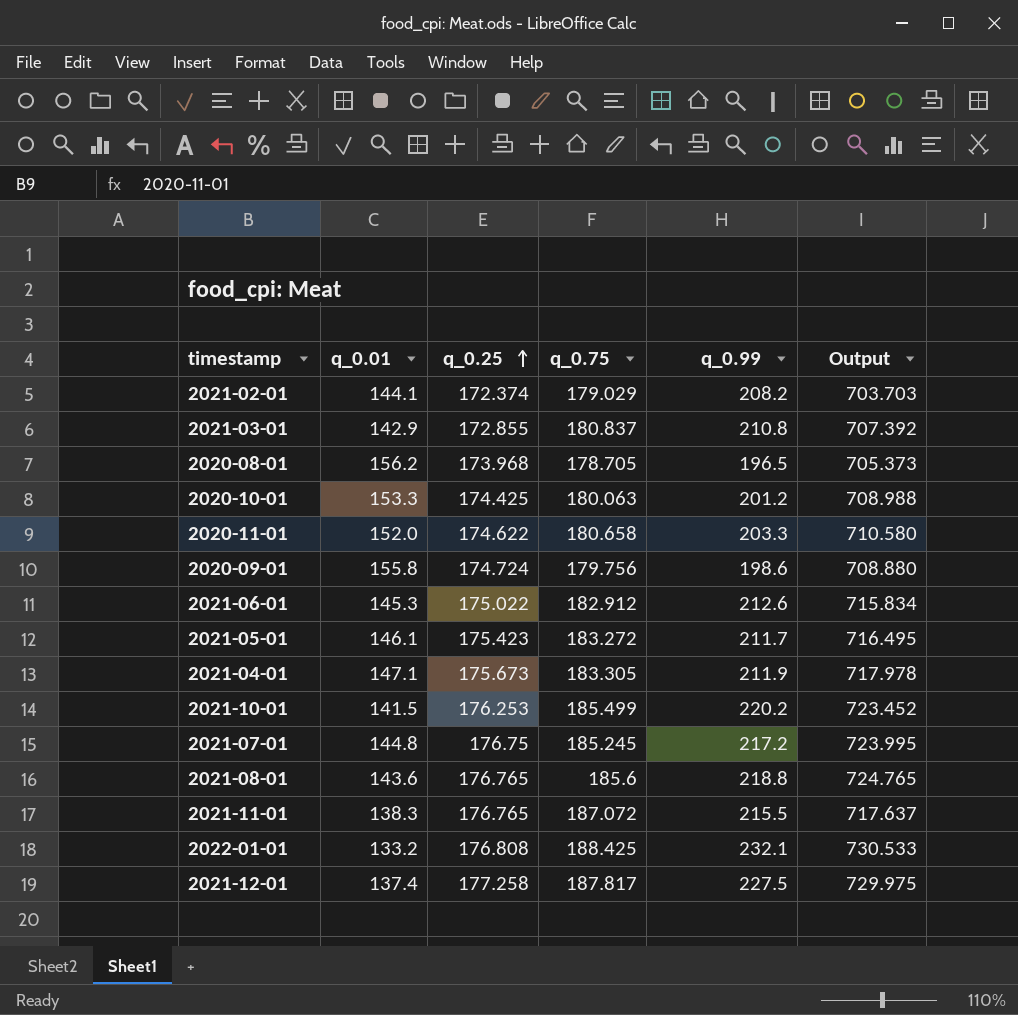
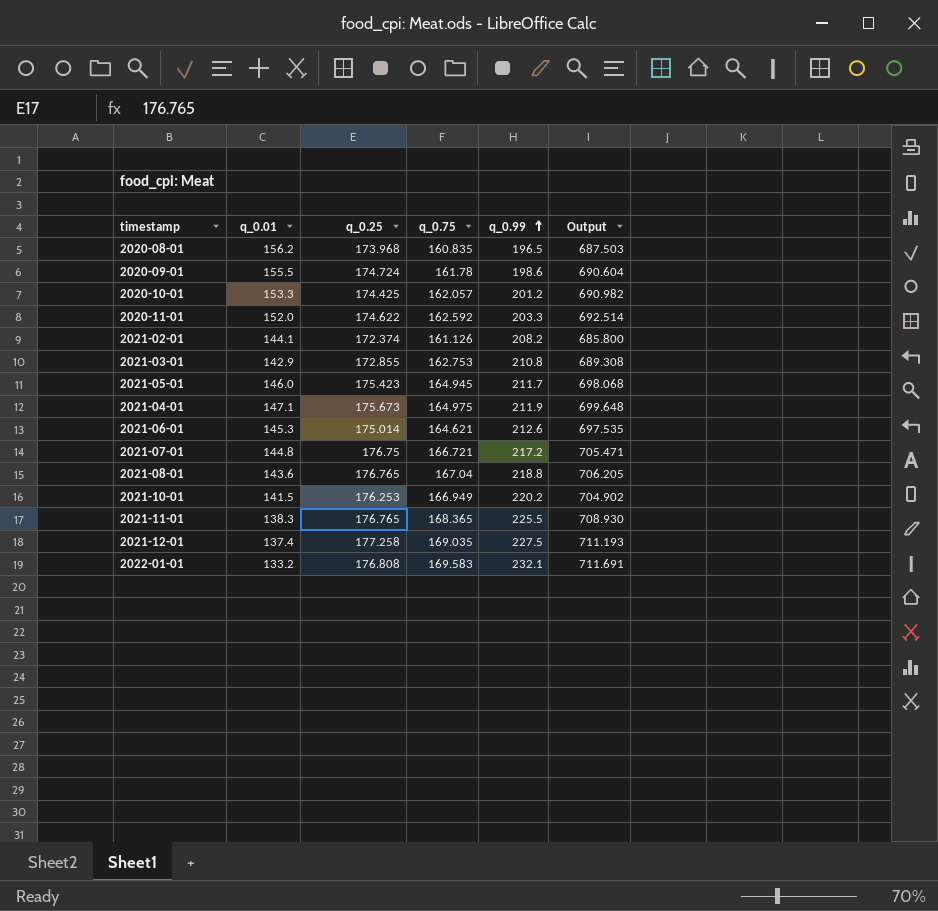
row order: q_0.25 ascending -> q_0.99 ascending
2020-08-01 | q_0.75: 178.705 -> 160.835
2020-08-01 | Output: 705.373 -> 687.503
2020-09-01 | q_0.01: 155.8 -> 155.5
2020-09-01 | q_0.75: 179.756 -> 161.78
2020-09-01 | Output: 708.880 -> 690.604
2020-10-01 | q_0.75: 180.063 -> 162.057
2020-10-01 | Output: 708.988 -> 690.982
2020-11-01 | q_0.75: 180.658 -> 162.592
2020-11-01 | Output: 710.580 -> 692.514
2021-02-01 | q_0.75: 179.029 -> 161.126
2021-02-01 | Output: 703.703 -> 685.800
2021-03-01 | q_0.75: 180.837 -> 162.753
2021-03-01 | Output: 707.392 -> 689.308
2021-05-01 | q_0.01: 146.1 -> 146.0
2021-05-01 | q_0.75: 183.272 -> 164.945
2021-05-01 | Output: 716.495 -> 698.068
2021-04-01 | q_0.75: 183.305 -> 164.975
2021-04-01 | Output: 717.978 -> 699.648
2021-06-01 | q_0.25: 175.022 -> 175.014
2021-06-01 | q_0.75: 182.912 -> 164.621
2021-06-01 | Output: 715.834 -> 697.535
2021-07-01 | q_0.75: 185.245 -> 166.721
2021-07-01 | Output: 723.995 -> 705.471
2021-08-01 | q_0.75: 185.6 -> 167.04
2021-08-01 | Output: 724.765 -> 706.205
2021-10-01 | q_0.75: 185.499 -> 166.949
2021-10-01 | Output: 723.452 -> 704.902
2021-11-01 | q_0.75: 187.072 -> 168.365
2021-11-01 | q_0.99: 215.5 -> 225.5
2021-11-01 | Output: 717.637 -> 708.930
2021-12-01 | q_0.75: 187.817 -> 169.035
2021-12-01 | Output: 729.975 -> 711.193
2022-01-01 | q_0.75: 188.425 -> 169.583
2022-01-01 | Output: 730.533 -> 711.691

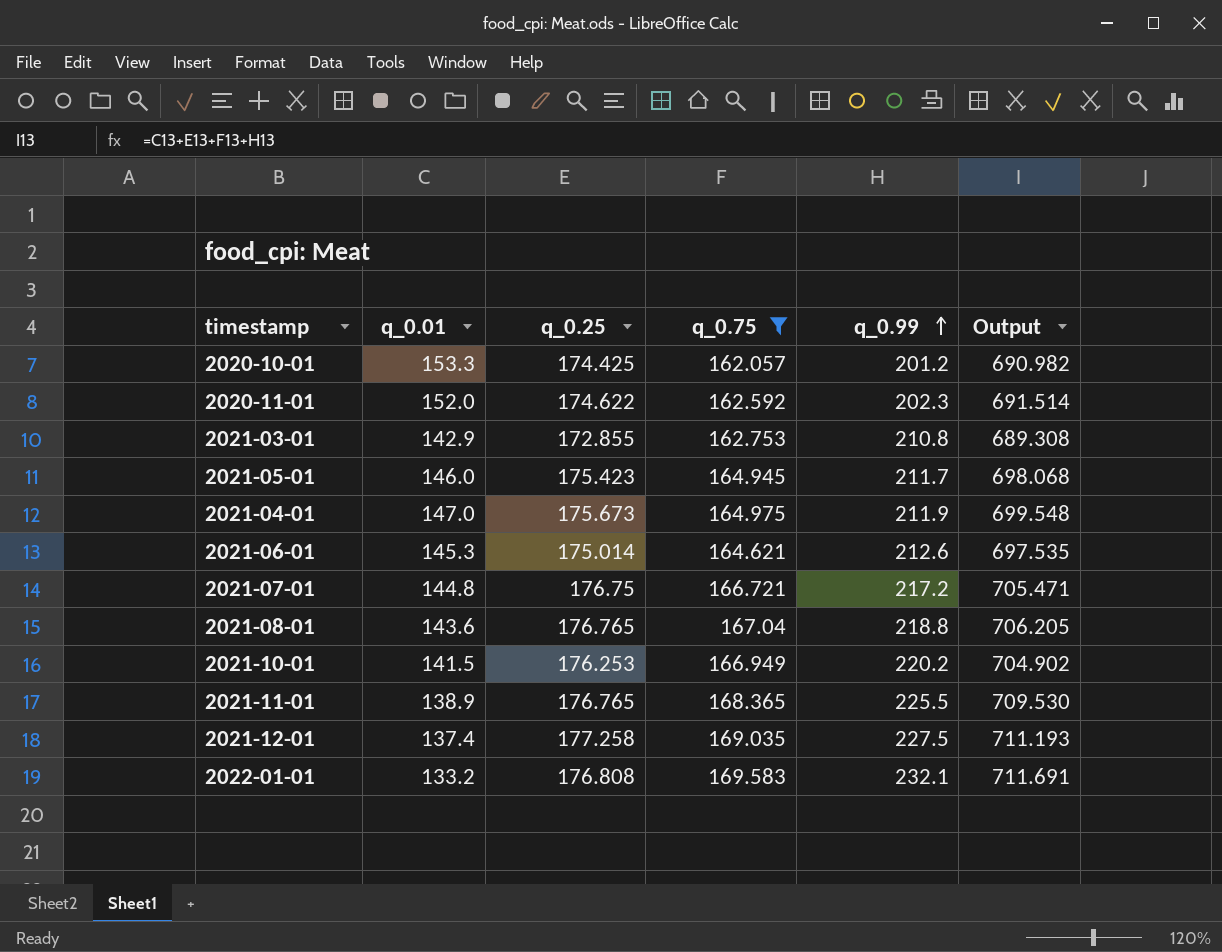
filter: none -> q_0.75 >= 162.057
2020-11-01 | q_0.99: 203.3 -> 202.3
2020-11-01 | Output: 692.514 -> 691.514
2021-04-01 | q_0.01: 147.1 -> 147.0
2021-04-01 | Output: 699.648 -> 699.548
2021-11-01 | q_0.01: 138.3 -> 138.9
2021-11-01 | Output: 708.930 -> 709.530

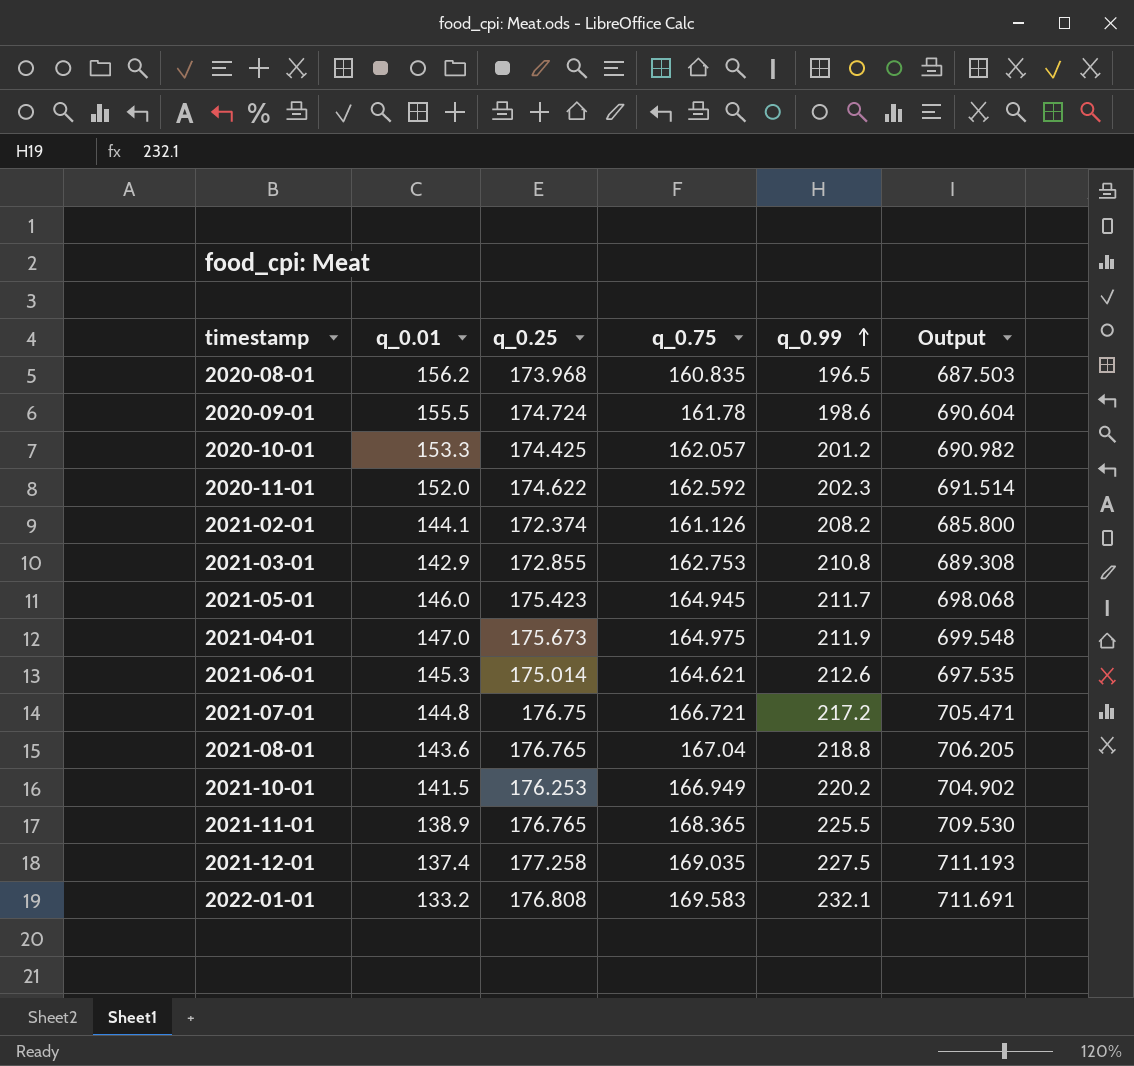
filter: q_0.75 >= 162.057 -> none

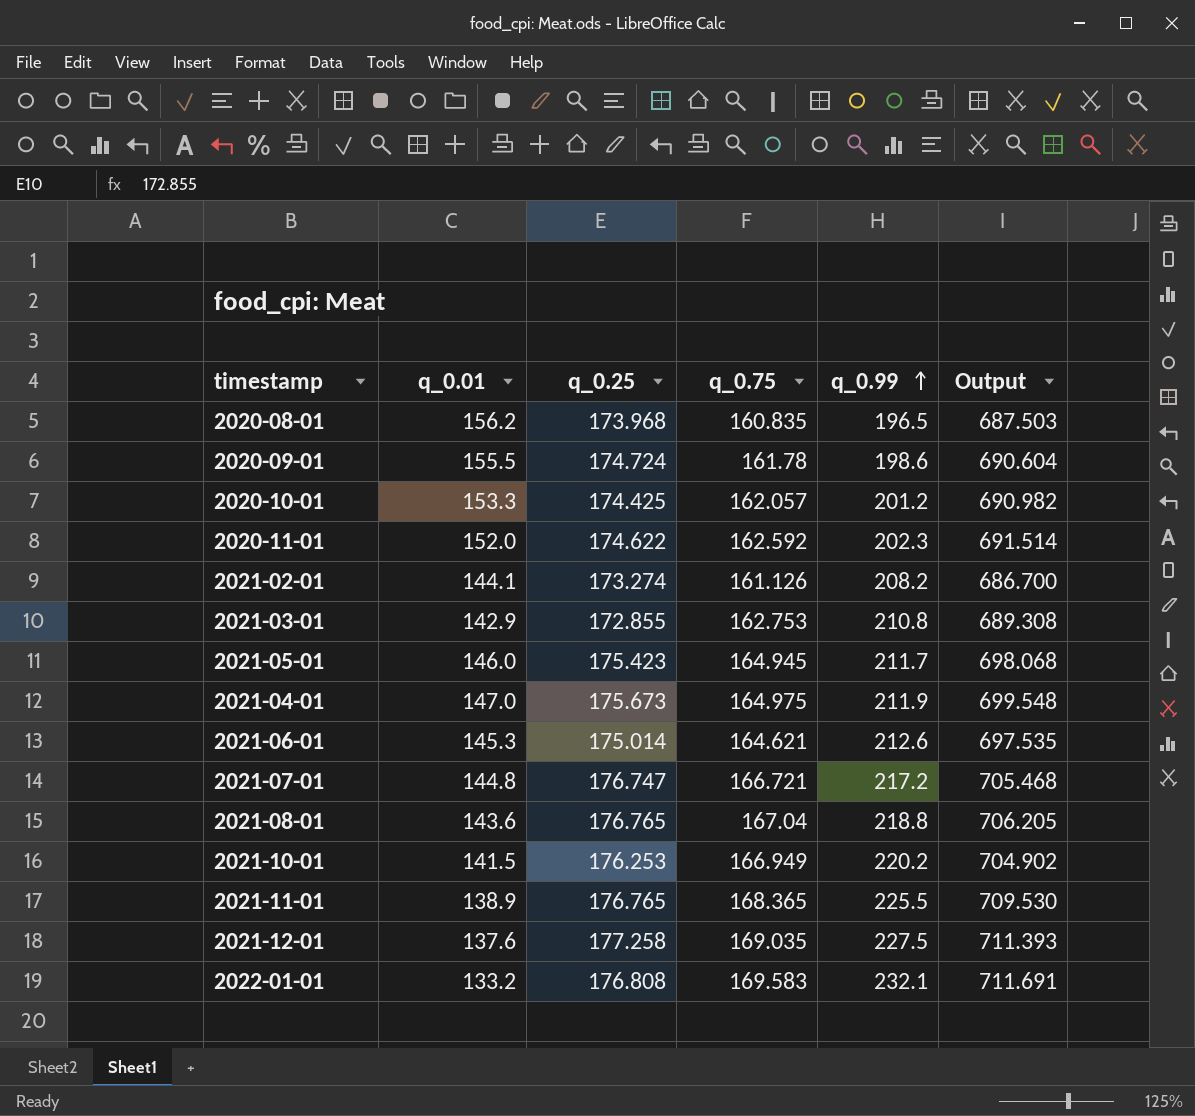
2021-02-01 | q_0.25: 172.374 -> 173.274
2021-02-01 | Output: 685.800 -> 686.700
2021-07-01 | q_0.25: 176.75 -> 176.747
2021-07-01 | Output: 705.471 -> 705.468
2021-12-01 | q_0.01: 137.4 -> 137.6
2021-12-01 | Output: 711.193 -> 711.393

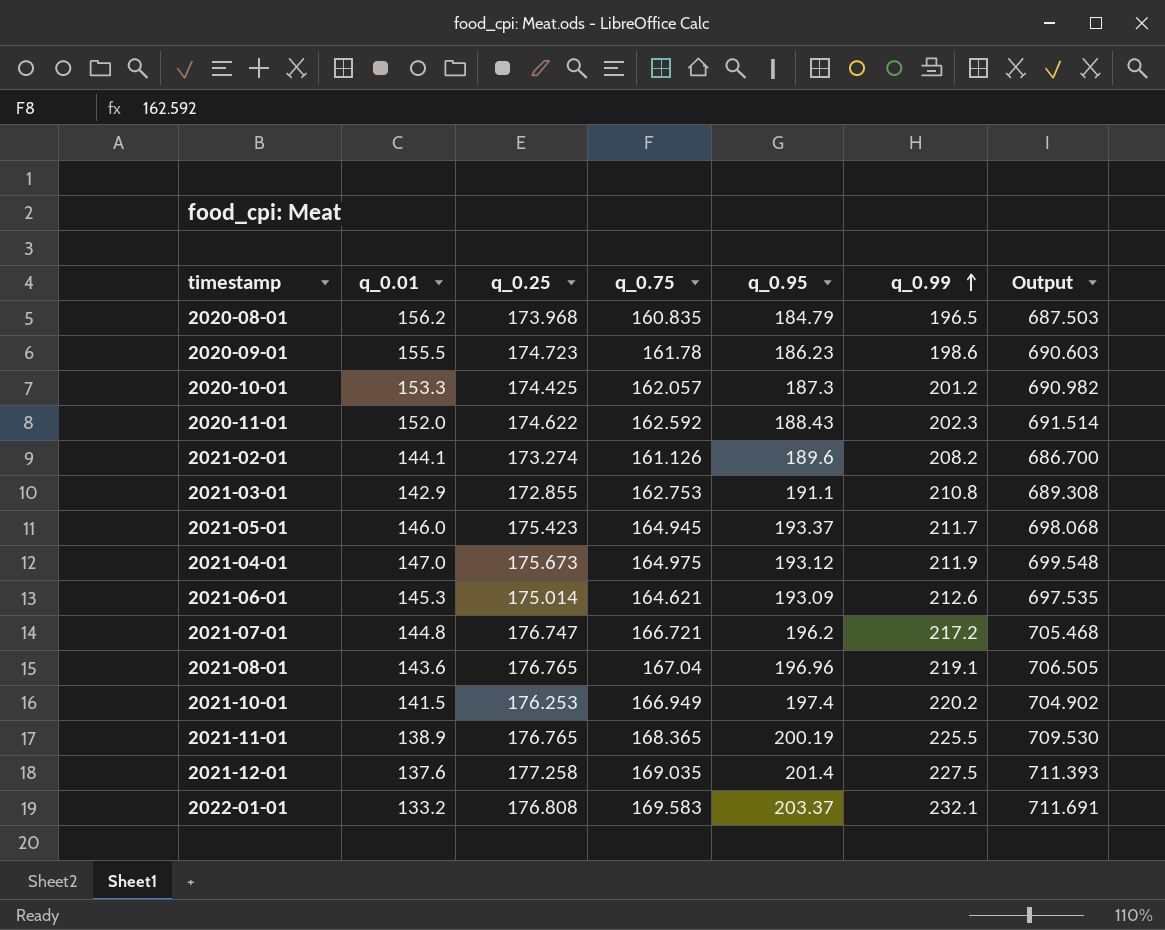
column q_0.95 | position: none -> 5
2020-09-01 | q_0.25: 174.724 -> 174.723
2020-09-01 | Output: 690.604 -> 690.603
2021-08-01 | q_0.99: 218.8 -> 219.1
2021-08-01 | Output: 706.205 -> 706.505

